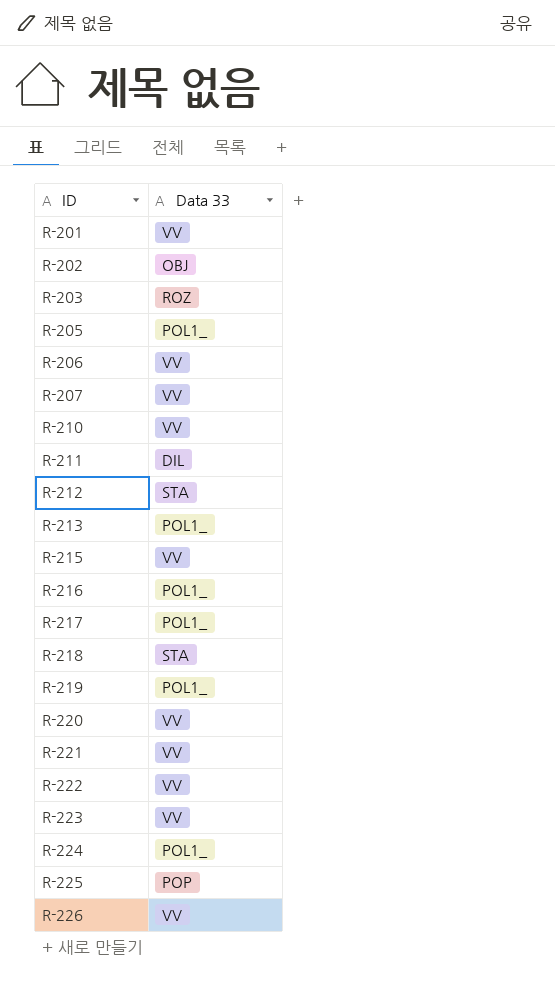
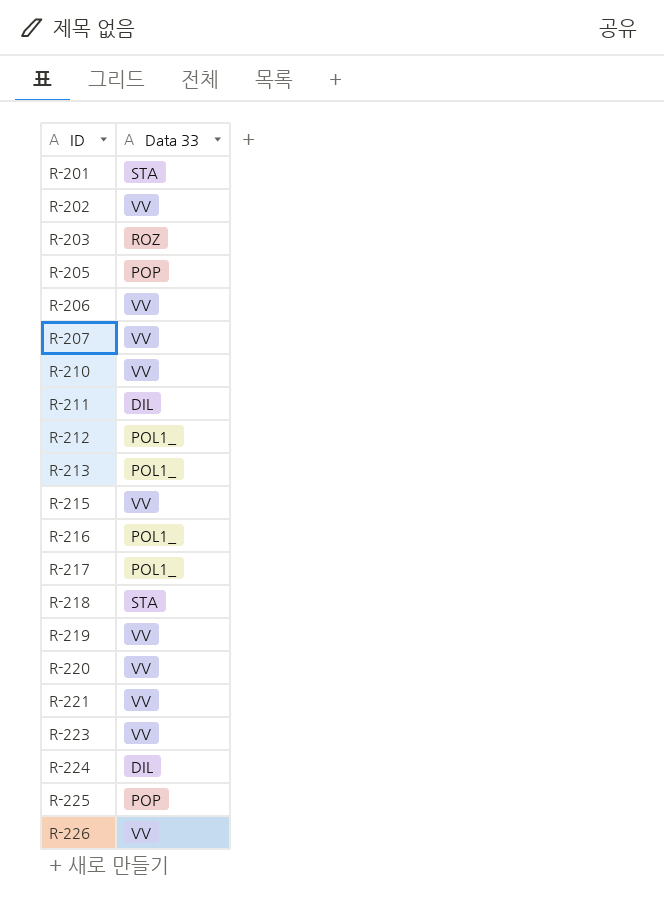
row R-222: VV -> none
R-201 | Data 33: VV -> STA
R-202 | Data 33: OBJ -> VV
R-205 | Data 33: POL1_ -> POP
R-212 | Data 33: STA -> POL1_
R-219 | Data 33: POL1_ -> VV
R-224 | Data 33: POL1_ -> DIL

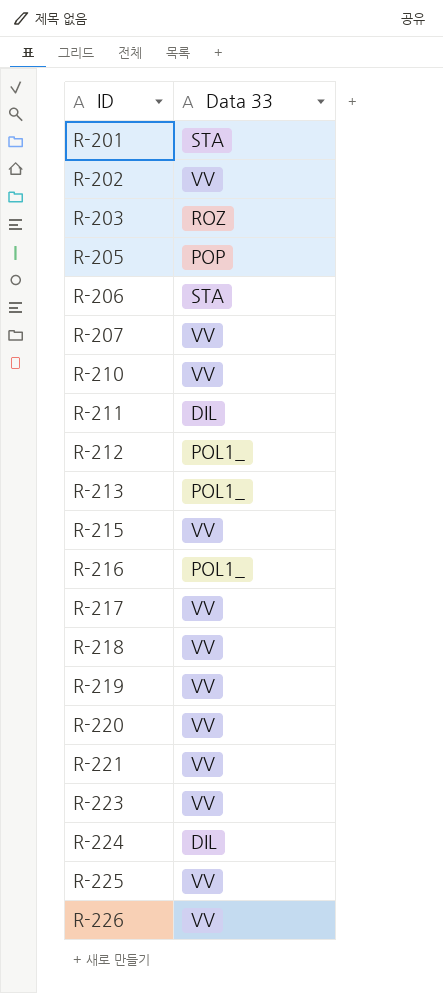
R-206 | Data 33: VV -> STA
R-217 | Data 33: POL1_ -> VV
R-218 | Data 33: STA -> VV
R-225 | Data 33: POP -> VV

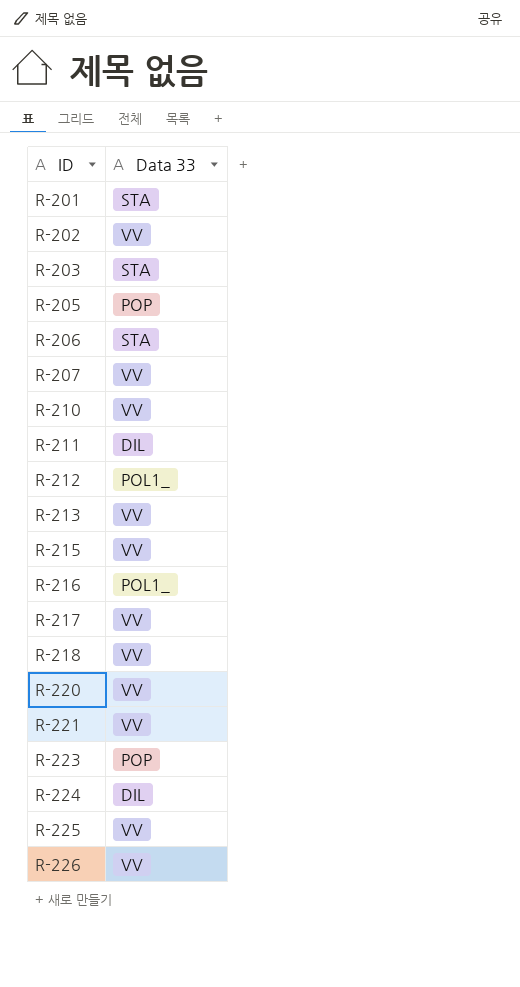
row R-219: VV -> none
R-203 | Data 33: ROZ -> STA
R-213 | Data 33: POL1_ -> VV
R-223 | Data 33: VV -> POP

